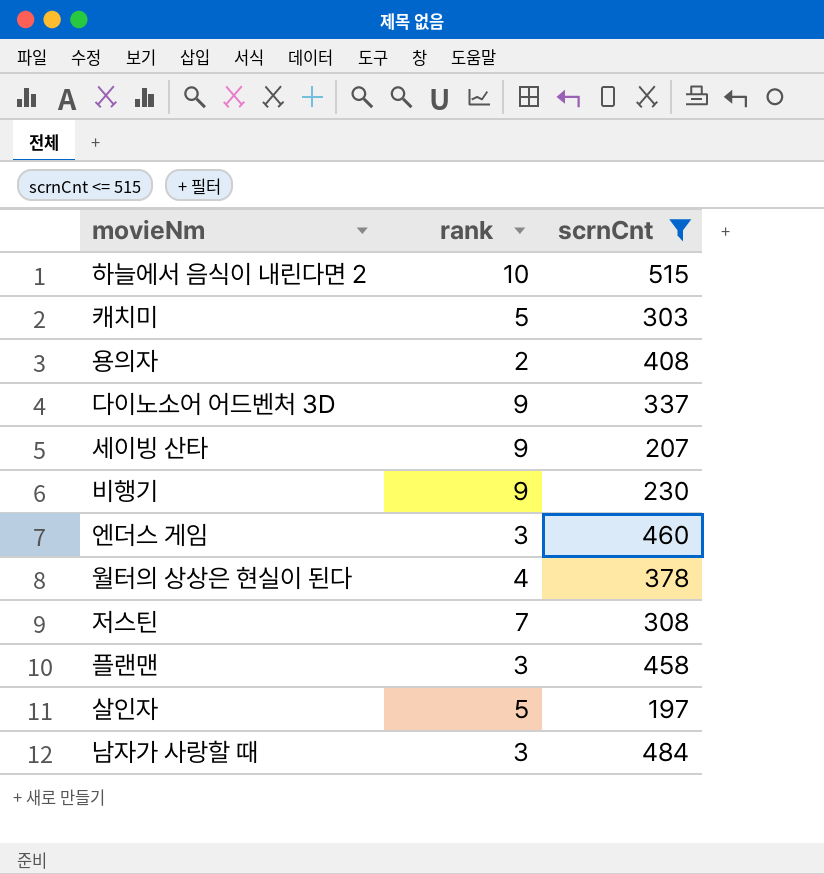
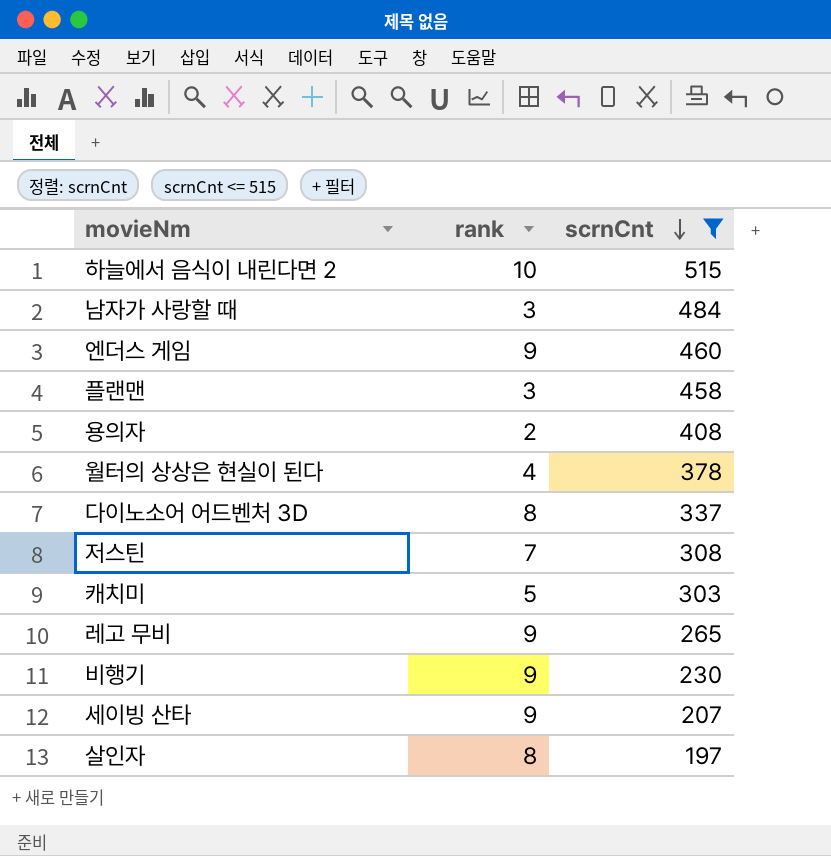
row order: none -> scrnCnt descending
엔더스 게임 | rank: 3 -> 9
다이노소어 어드벤처 3D | rank: 9 -> 8
row 레고 무비: none -> 9 | 265
살인자 | rank: 5 -> 8

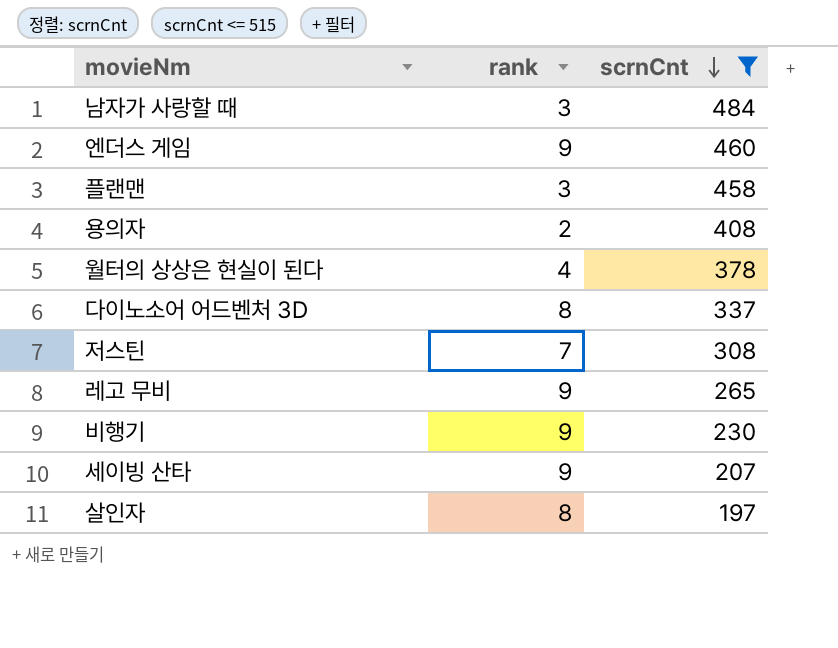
row 하늘에서 음식이 내린다면 2: 10 | 515 -> none
row 캐치미: 5 | 303 -> none

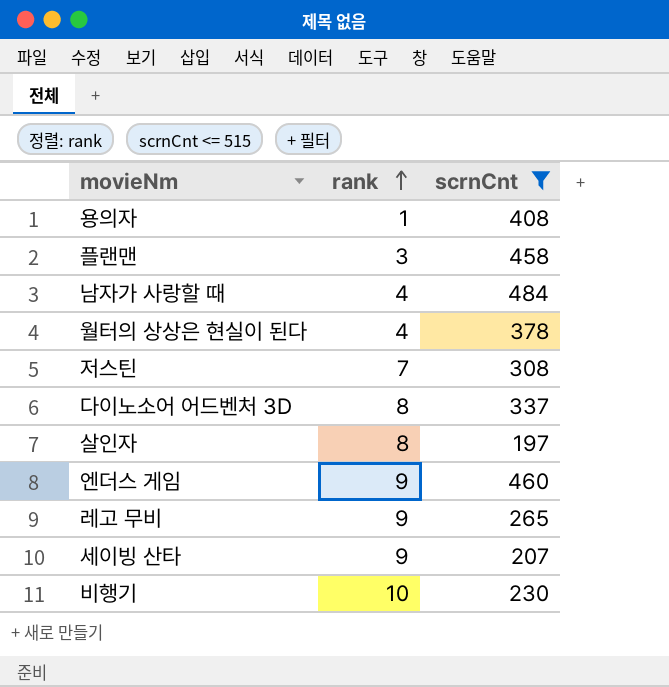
row order: scrnCnt descending -> rank ascending
용의자 | rank: 2 -> 1
남자가 사랑할 때 | rank: 3 -> 4
비행기 | rank: 9 -> 10

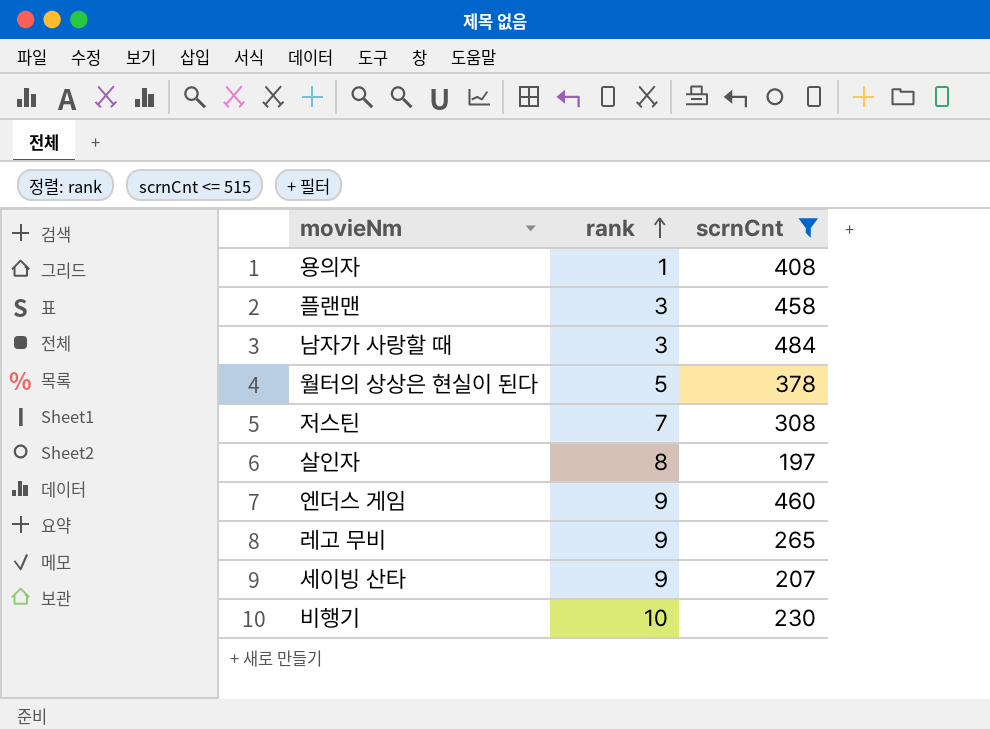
row 다이노소어 어드벤처 3D: 8 | 337 -> none
남자가 사랑할 때 | rank: 4 -> 3
월터의 상상은 현실이 된다 | rank: 4 -> 5

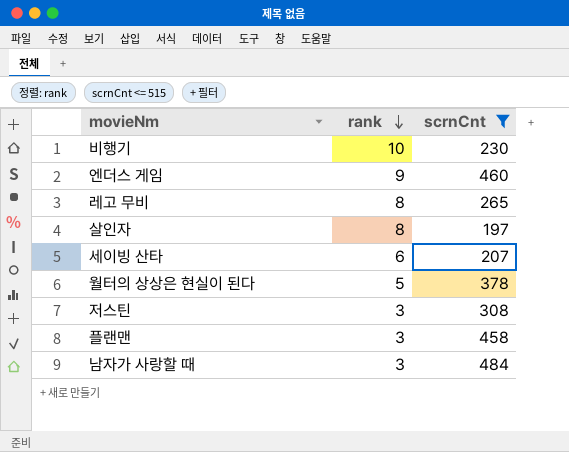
row order: rank ascending -> rank descending
row 용의자: 1 | 408 -> none
레고 무비 | rank: 9 -> 8
세이빙 산타 | rank: 9 -> 6
저스틴 | rank: 7 -> 3

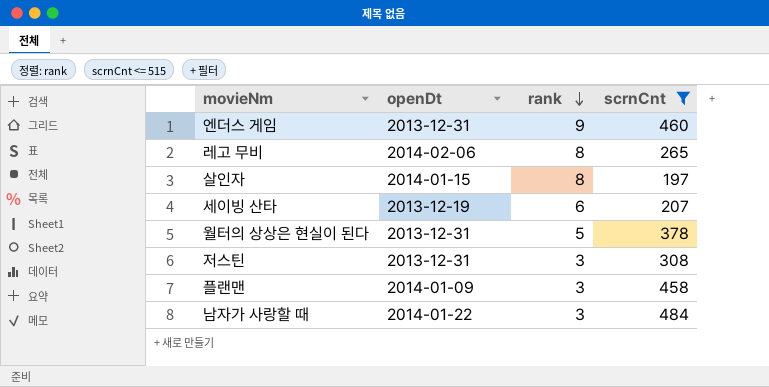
column openDt | position: none -> 2
row 비행기: 10 | 230 -> none

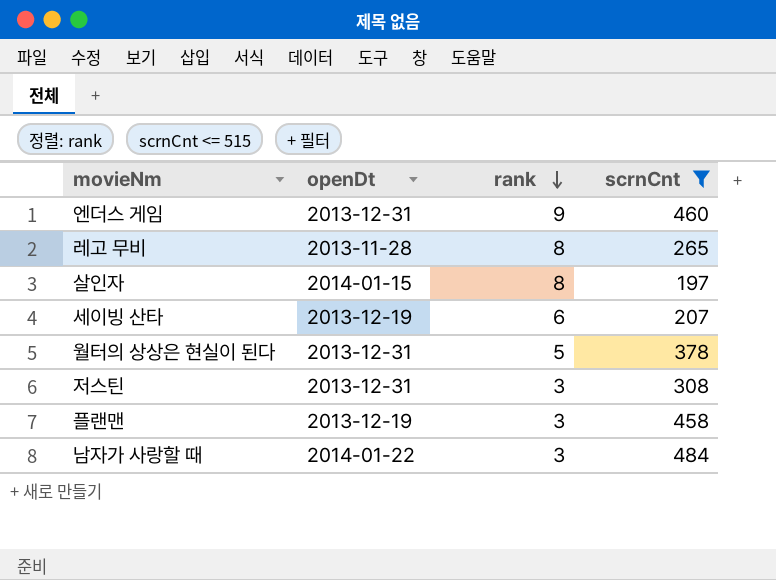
레고 무비 | openDt: 2014-02-06 -> 2013-11-28
플랜맨 | openDt: 2014-01-09 -> 2013-12-19

